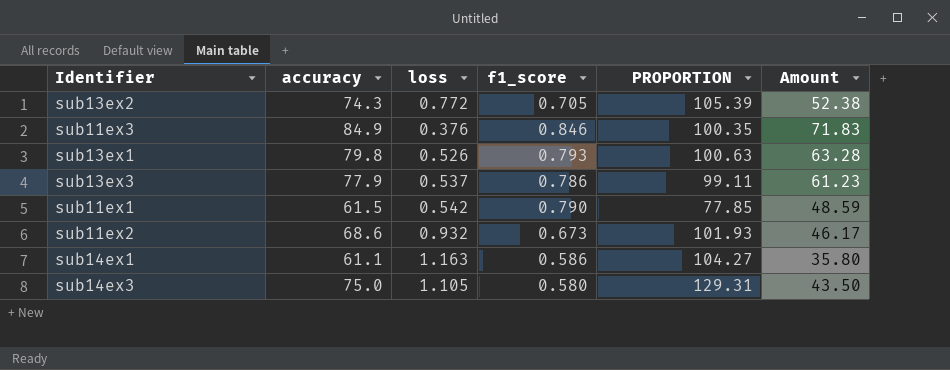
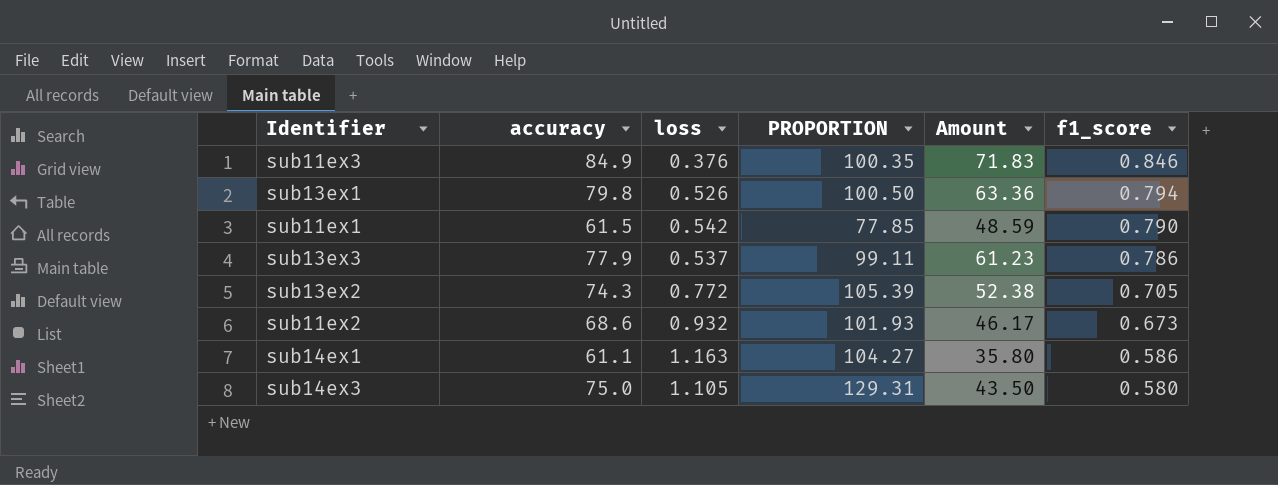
row order: none -> f1_score descending
column f1_score | position: 4 -> 6
sub13ex1 | PROPORTION: 100.63 -> 100.50
sub13ex1 | Amount: 63.28 -> 63.36
sub13ex1 | f1_score: 0.793 -> 0.794

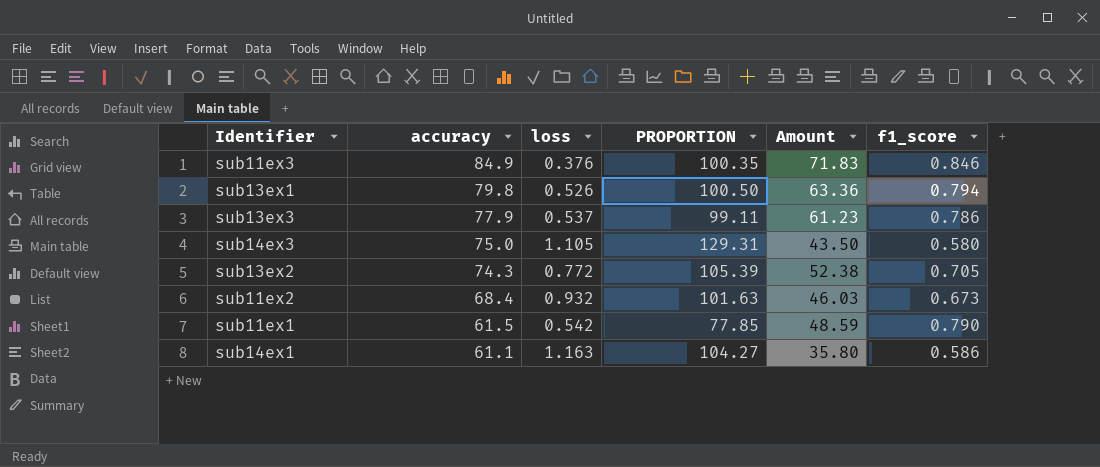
row order: f1_score descending -> accuracy descending
sub11ex2 | accuracy: 68.6 -> 68.4
sub11ex2 | PROPORTION: 101.93 -> 101.63
sub11ex2 | Amount: 46.17 -> 46.03

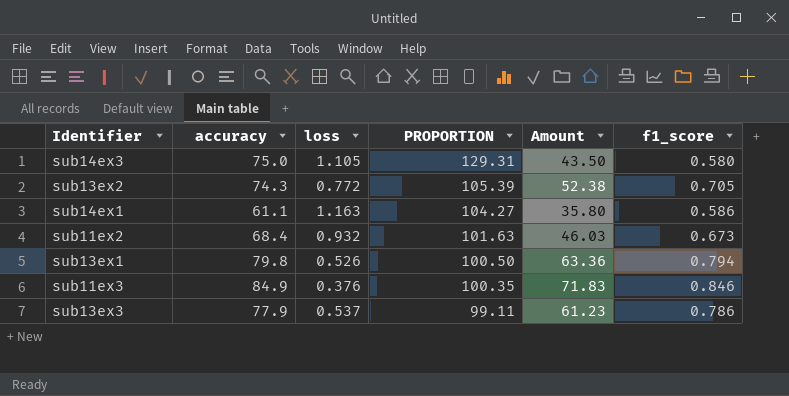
row order: accuracy descending -> PROPORTION descending
row sub11ex1: 61.5 | 0.542 | 77.85 | 48.59 | 0.790 -> none

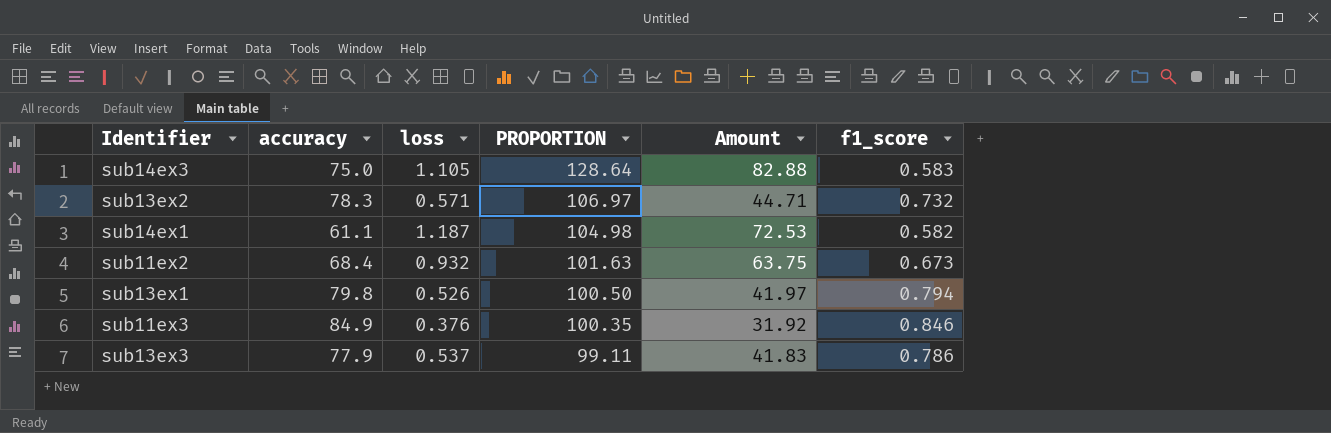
column Amount | formula: [accuracy] * [f1_score] -> [accuracy] * [loss]
sub14ex3 | PROPORTION: 129.31 -> 128.64
sub14ex3 | f1_score: 0.580 -> 0.583
sub13ex2 | accuracy: 74.3 -> 78.3
sub13ex2 | loss: 0.772 -> 0.571
sub13ex2 | PROPORTION: 105.39 -> 106.97
sub13ex2 | f1_score: 0.705 -> 0.732
sub14ex1 | loss: 1.163 -> 1.187
sub14ex1 | PROPORTION: 104.27 -> 104.98
sub14ex1 | f1_score: 0.586 -> 0.582

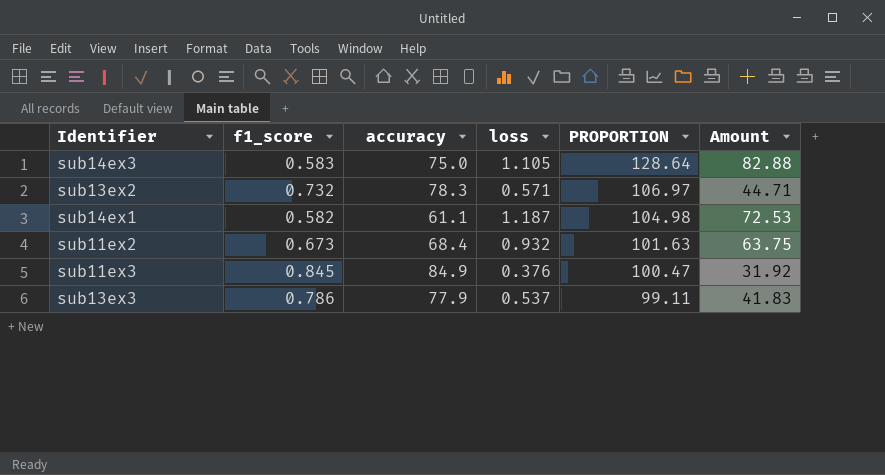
column f1_score | position: 6 -> 2
row sub13ex1: 79.8 | 0.526 | 100.50 | 41.97 | 0.794 -> none
sub11ex3 | f1_score: 0.846 -> 0.845
sub11ex3 | PROPORTION: 100.35 -> 100.47

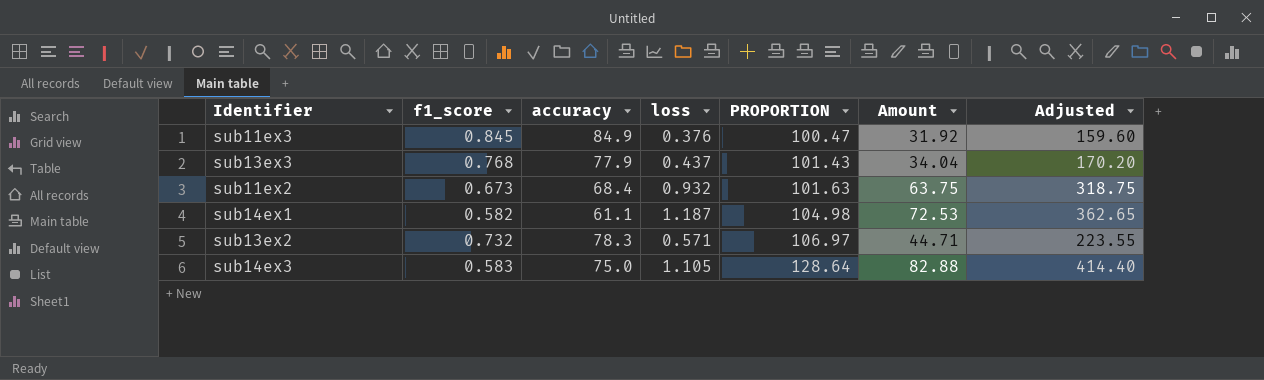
row order: PROPORTION descending -> PROPORTION ascending
column Adjusted | formula: none -> [Amount] * 5
sub13ex3 | f1_score: 0.786 -> 0.768
sub13ex3 | loss: 0.537 -> 0.437
sub13ex3 | PROPORTION: 99.11 -> 101.43
sub13ex3 | Amount: 41.83 -> 34.04

